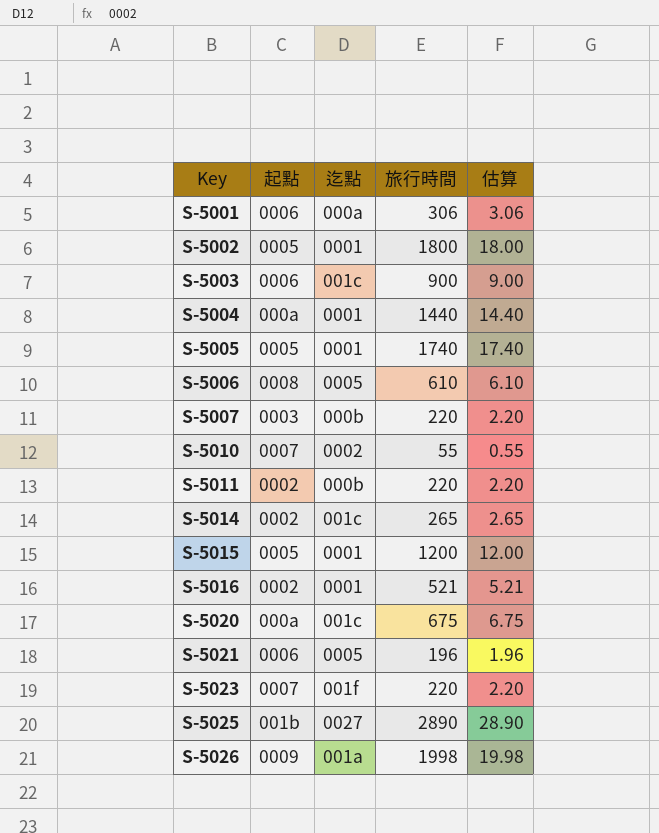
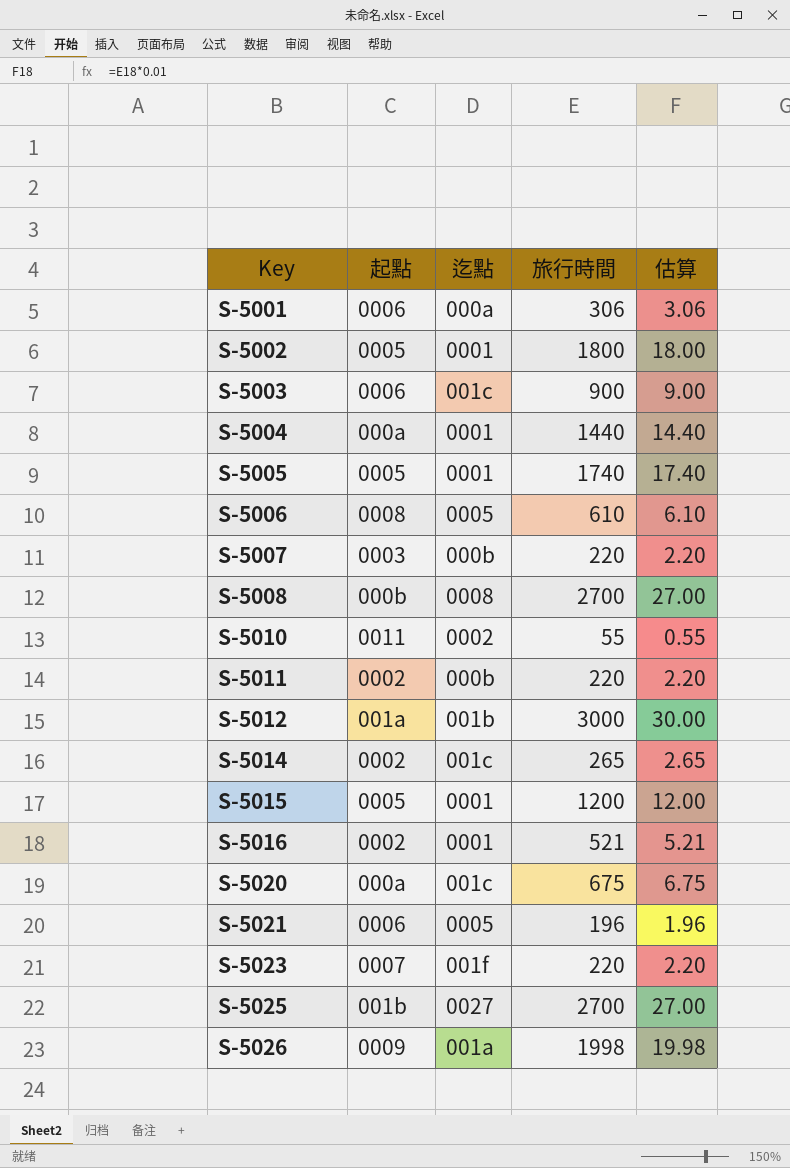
row S-5008: none -> 000b | 0008 | 2700 | 27.00
S-5010 | 起點: 0007 -> 0011
row S-5012: none -> 001a | 001b | 3000 | 30.00
S-5025 | 旅行時間: 2890 -> 2700
S-5025 | 估算: 28.90 -> 27.00

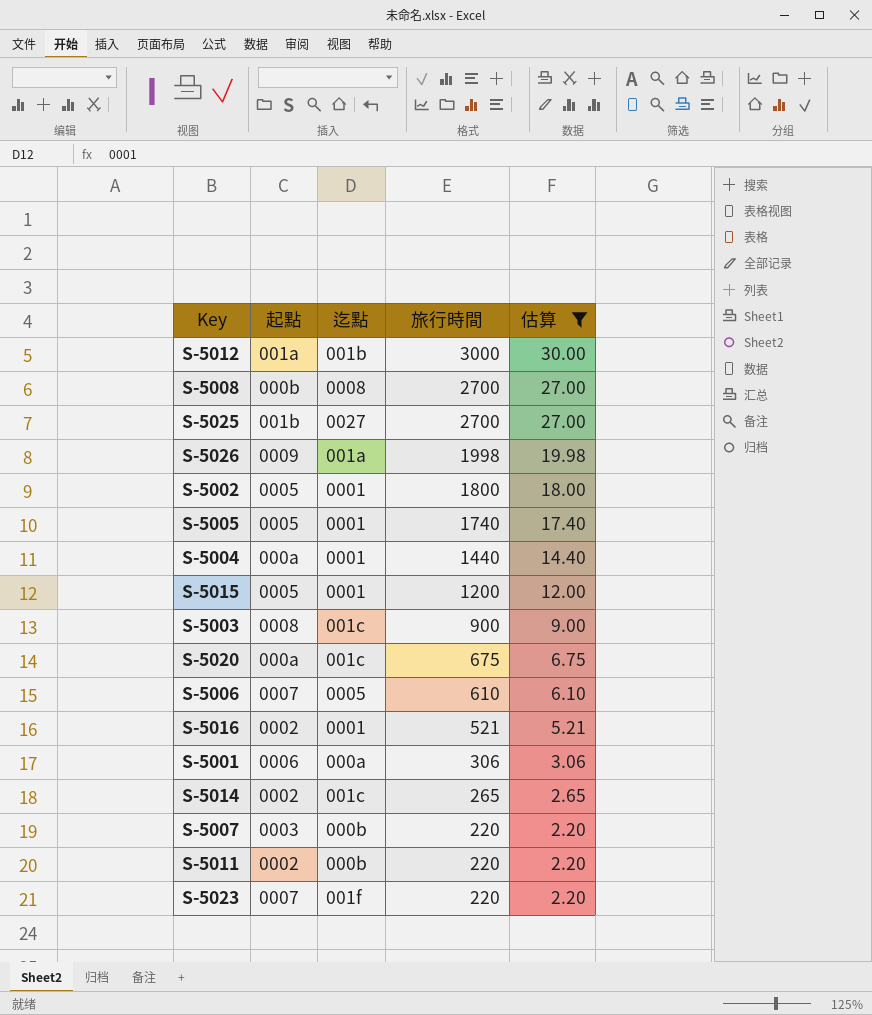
filter: none -> 估算 >= 2.20
row order: Key ascending -> 旅行時間 descending
S-5003 | 起點: 0006 -> 0008
S-5006 | 起點: 0008 -> 0007

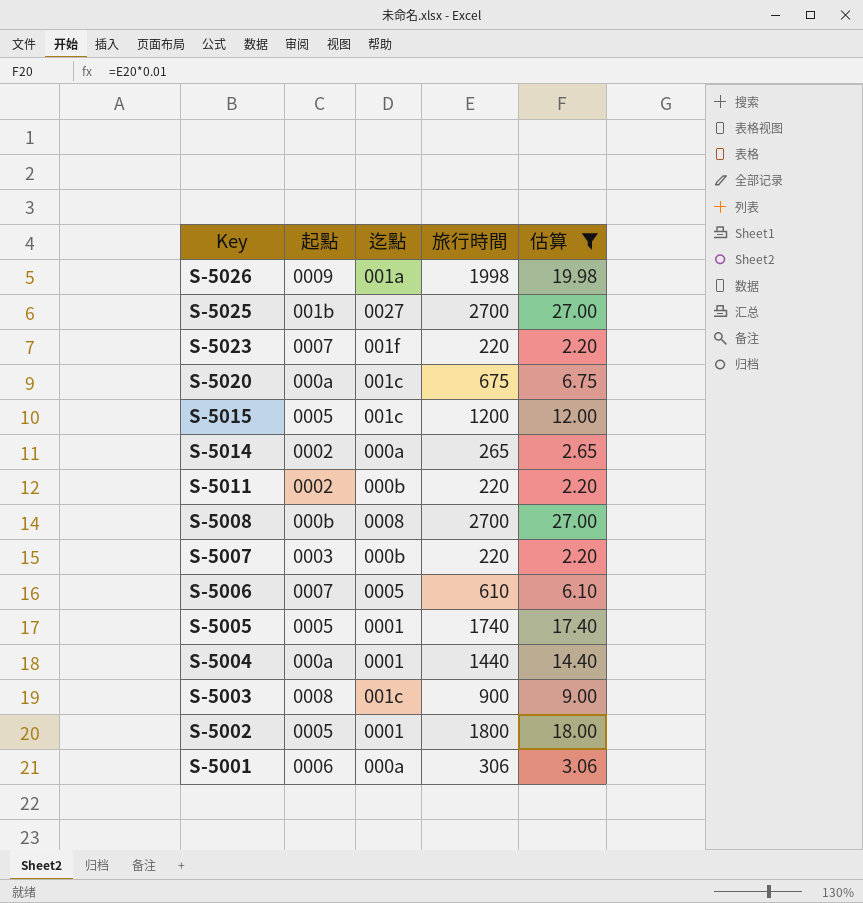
row order: 旅行時間 descending -> Key descending
row S-5012: 001a | 001b | 3000 | 30.00 -> none
row S-5016: 0002 | 0001 | 521 | 5.21 -> none
S-5015 | 迄點: 0001 -> 001c
S-5014 | 迄點: 001c -> 000a

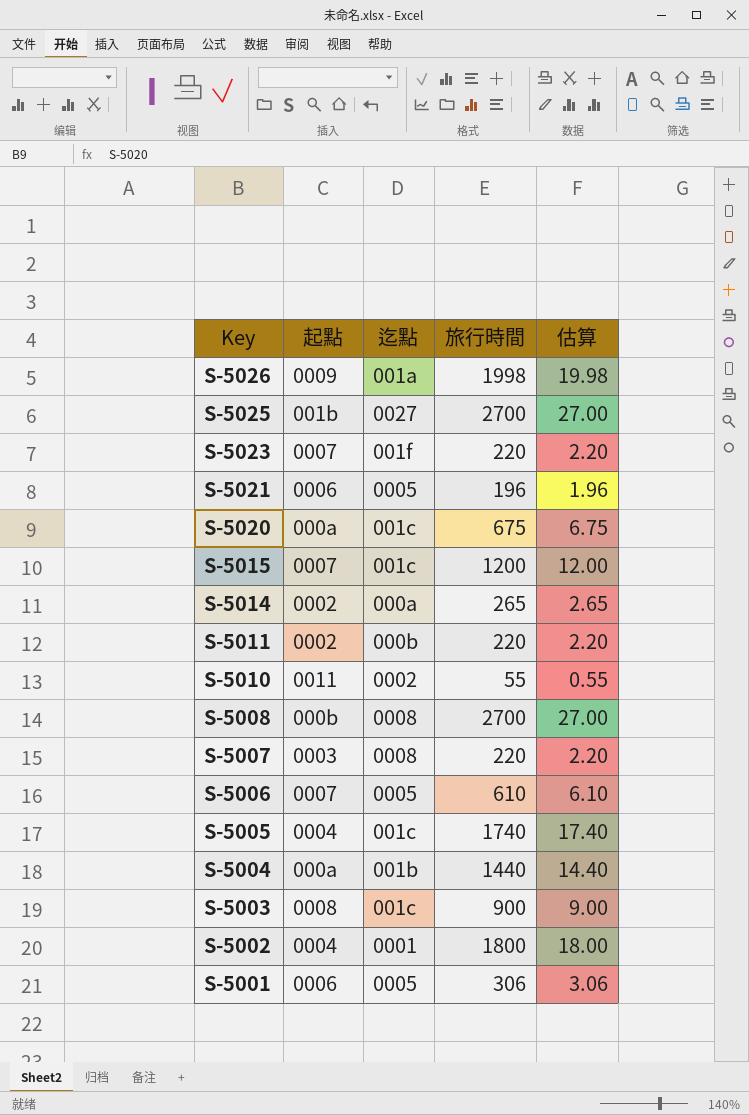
filter: 估算 >= 2.20 -> none
S-5015 | 起點: 0005 -> 0007
S-5007 | 迄點: 000b -> 0008
S-5005 | 起點: 0005 -> 0004
S-5005 | 迄點: 0001 -> 001c
S-5004 | 迄點: 0001 -> 001b
S-5002 | 起點: 0005 -> 0004
S-5001 | 迄點: 000a -> 0005

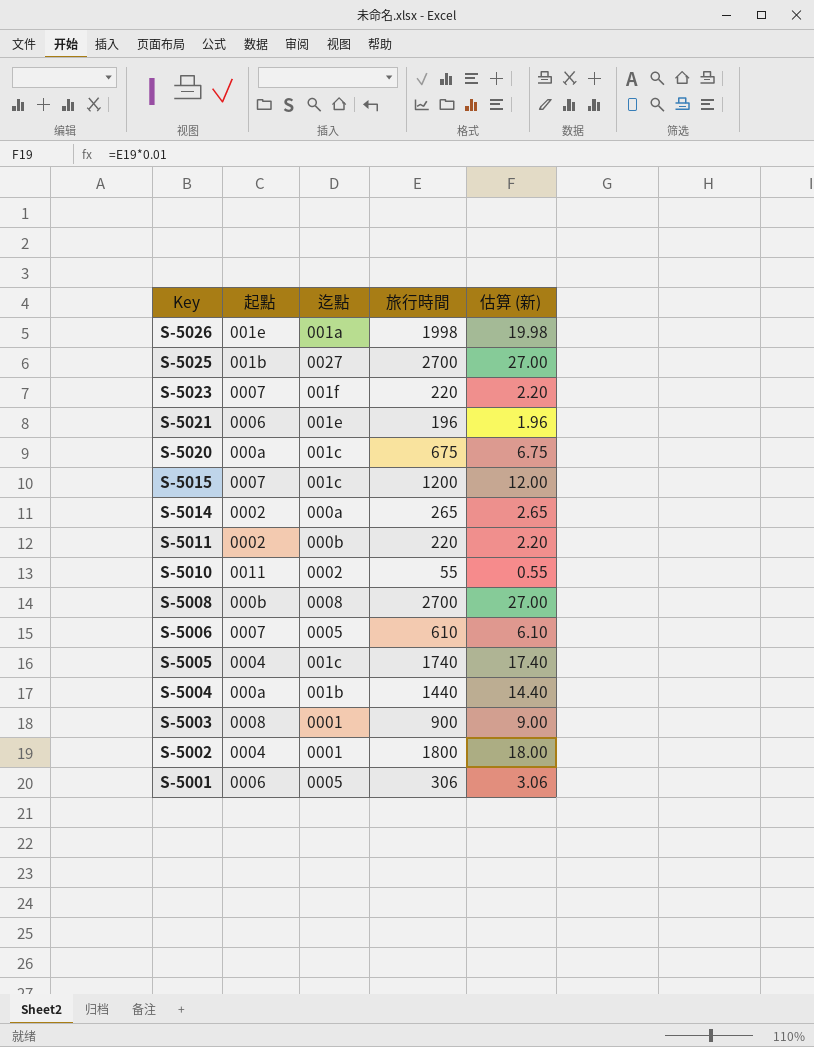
column name: 估算 -> 估算 (新)
row S-5007: 0003 | 0008 | 220 | 2.20 -> none
S-5026 | 起點: 0009 -> 001e
S-5021 | 迄點: 0005 -> 001e
S-5003 | 迄點: 001c -> 0001

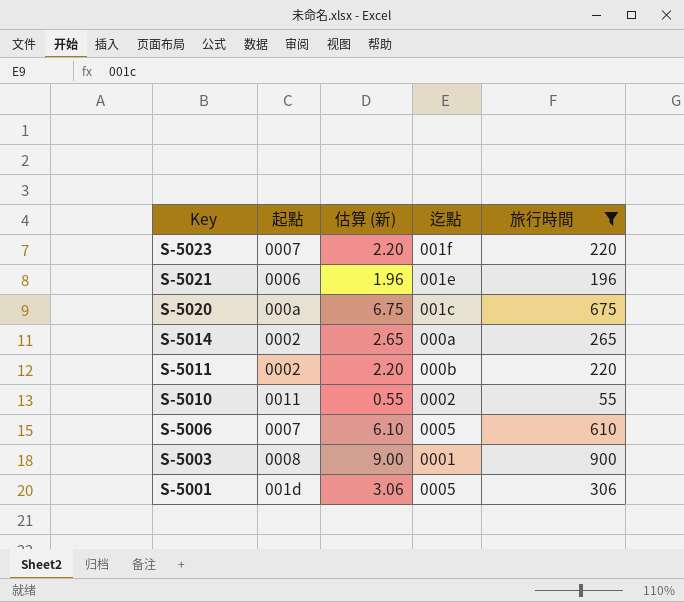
filter: none -> 旅行時間 <= 900
column 估算 (新) | position: 5 -> 3
S-5001 | 起點: 0006 -> 001d

